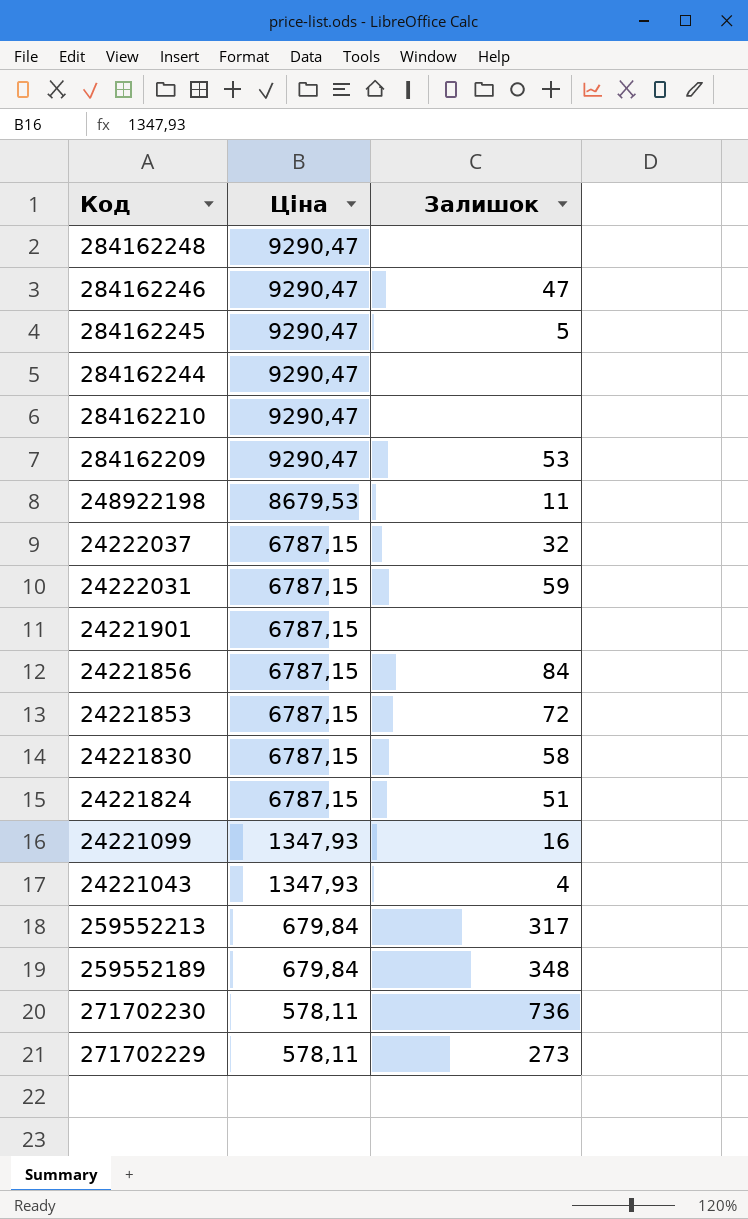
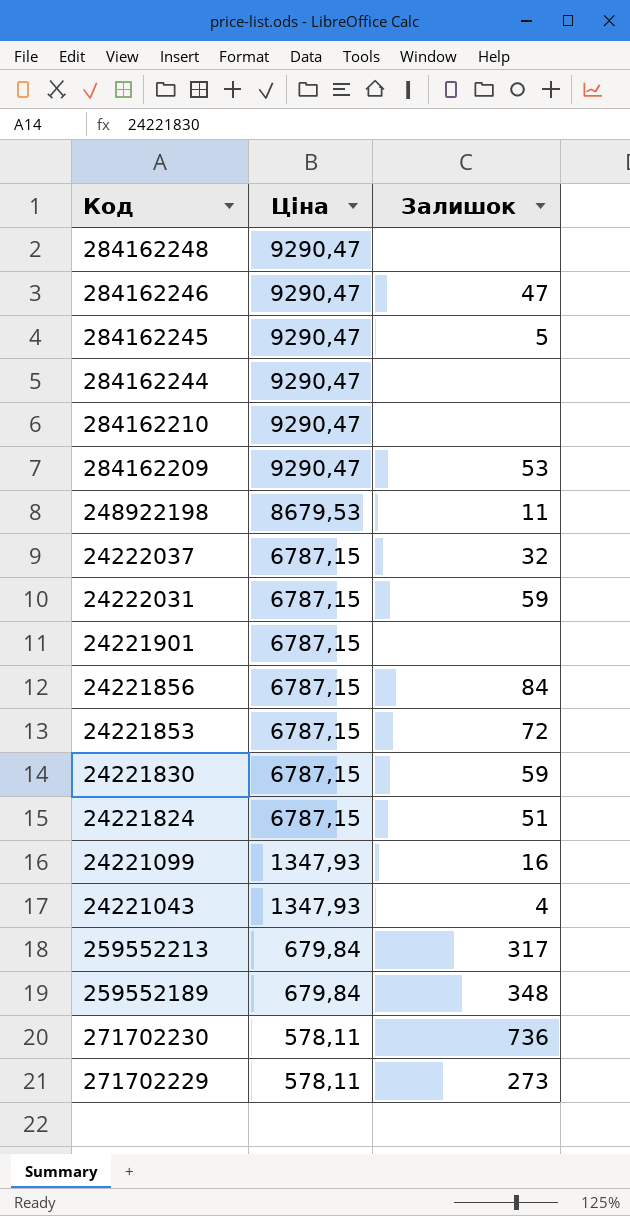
24221830 | Залишок: 58 -> 59

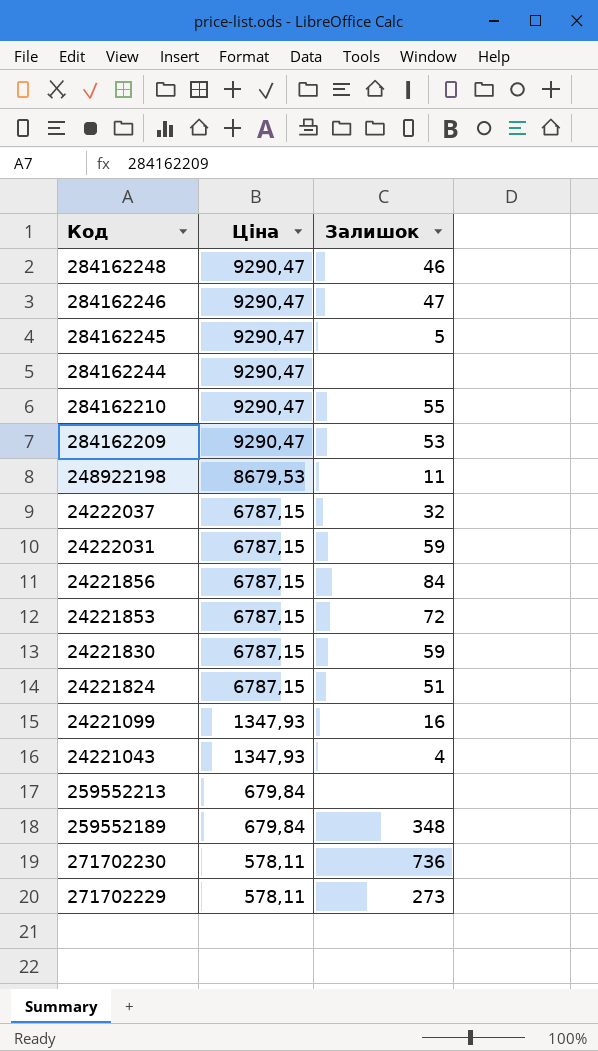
row 24221901: 6787,15 | none -> none
284162248 | Залишок: none -> 46
284162210 | Залишок: none -> 55
259552213 | Залишок: 317 -> none

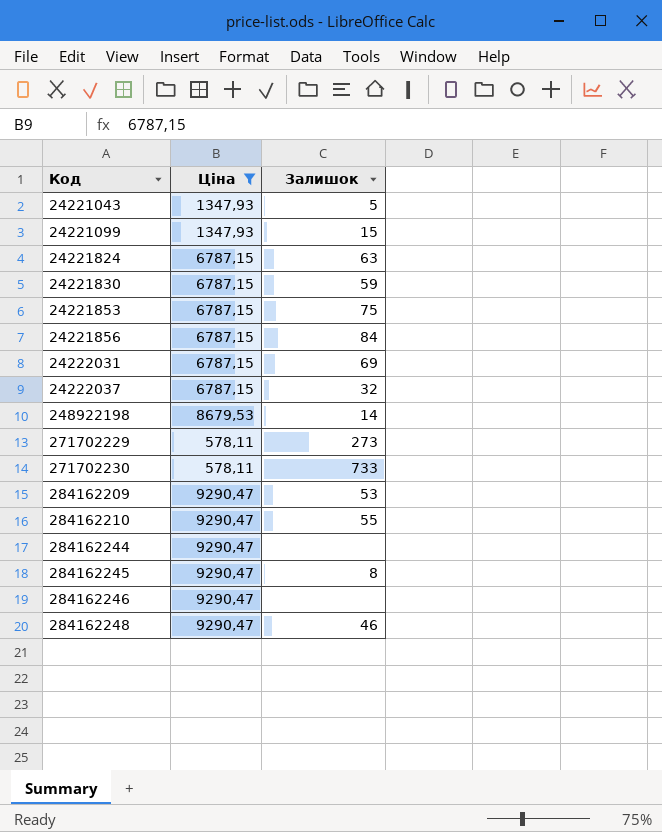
filter: none -> Ціна != 679,84
row order: Ціна descending -> Код ascending
24221043 | Залишок: 4 -> 5
24221099 | Залишок: 16 -> 15
24221824 | Залишок: 51 -> 63
24221853 | Залишок: 72 -> 75
24222031 | Залишок: 59 -> 69
248922198 | Залишок: 11 -> 14
271702230 | Залишок: 736 -> 733
284162245 | Залишок: 5 -> 8
284162246 | Залишок: 47 -> none

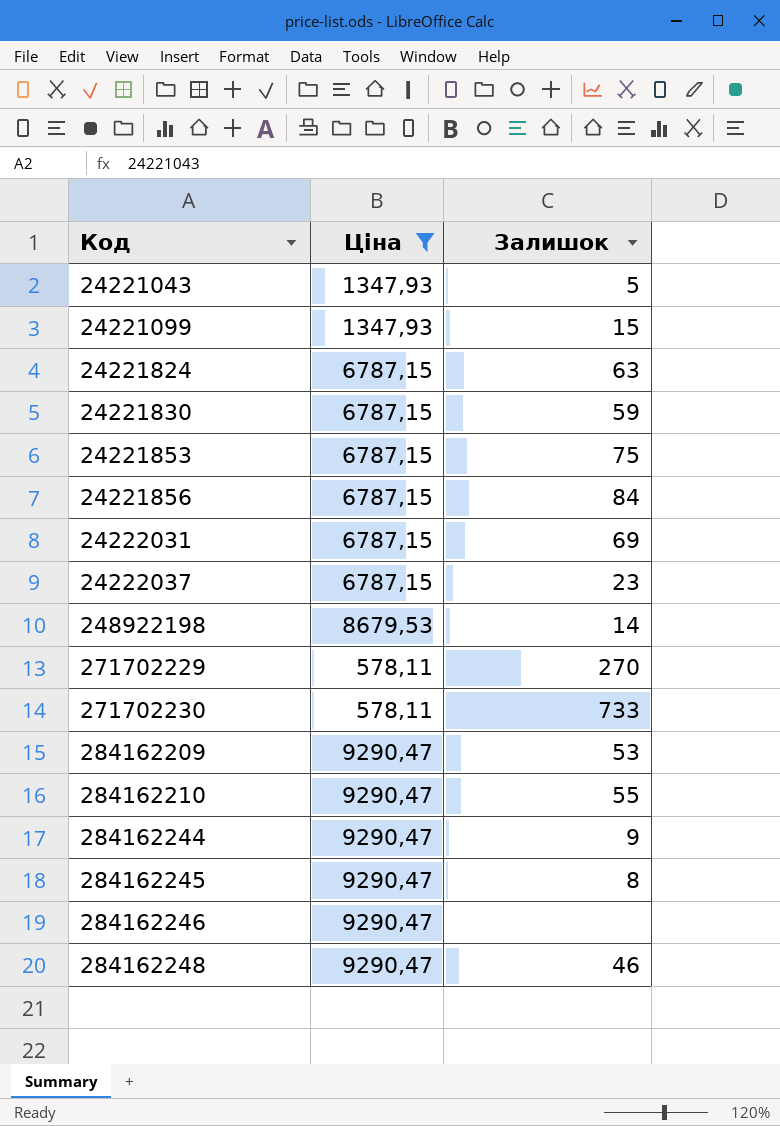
24222037 | Залишок: 32 -> 23
271702229 | Залишок: 273 -> 270
284162244 | Залишок: none -> 9

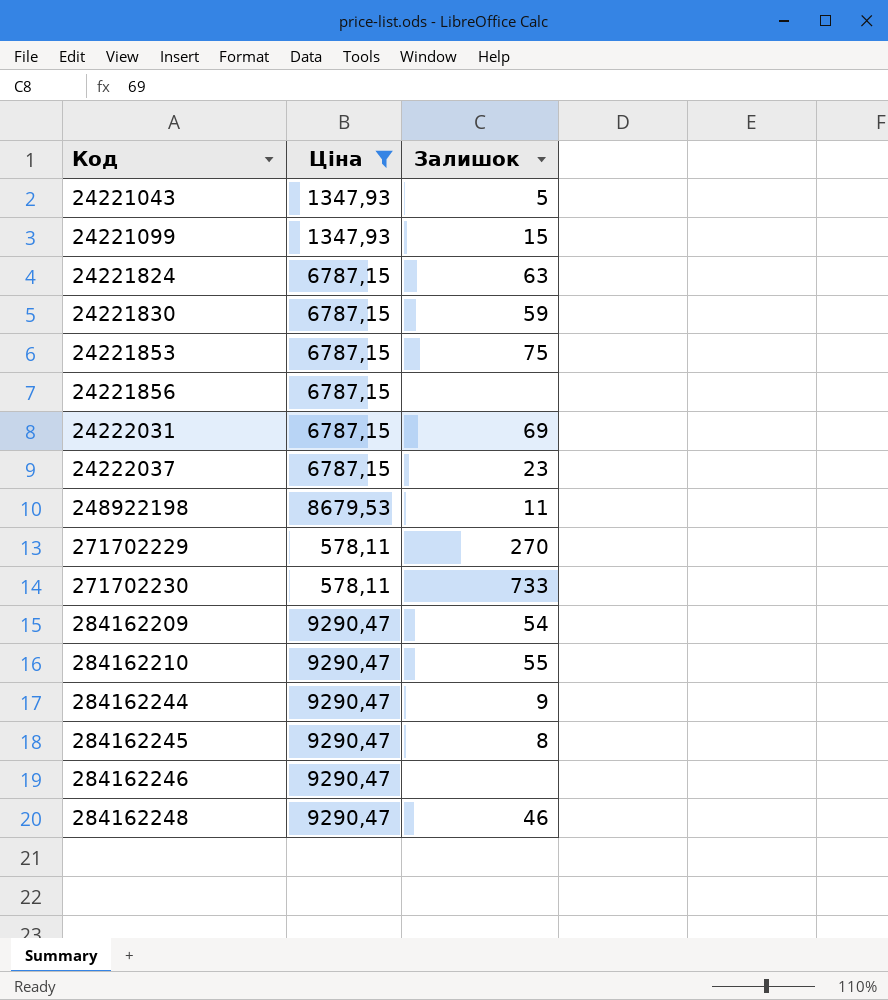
24221856 | Залишок: 84 -> none
248922198 | Залишок: 14 -> 11
284162209 | Залишок: 53 -> 54

